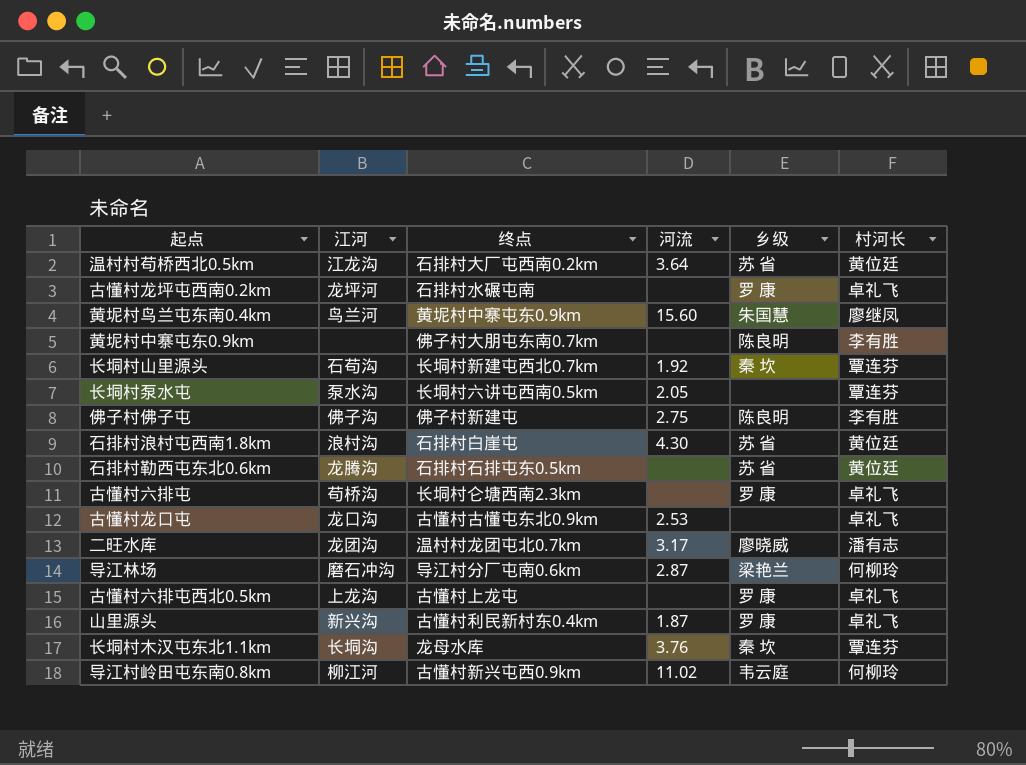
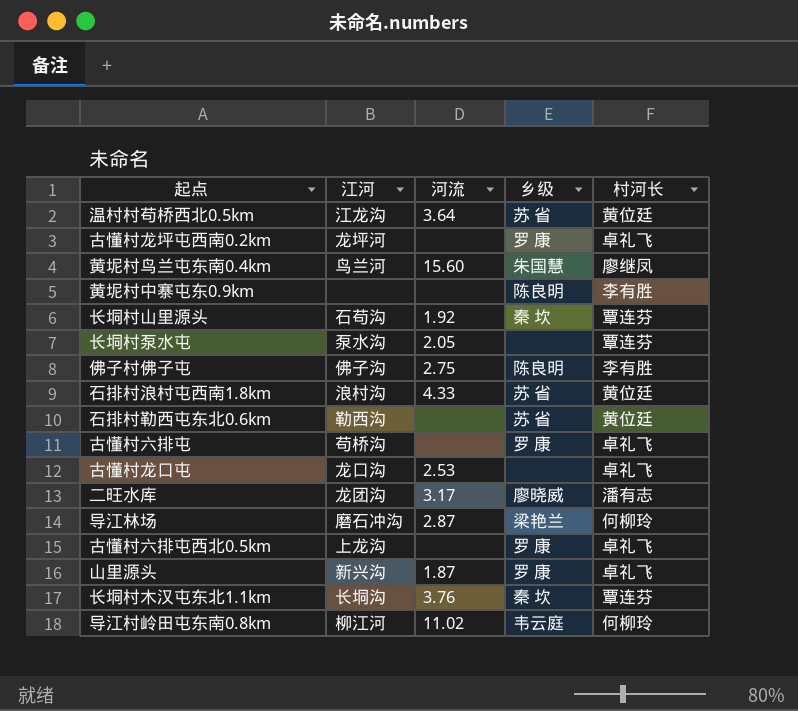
column 终点 | position: 3 -> none
石排村浪村屯西南1.8km | 河流: 4.30 -> 4.33
石排村勒西屯东北0.6km | 江河: 龙腾沟 -> 勒西沟

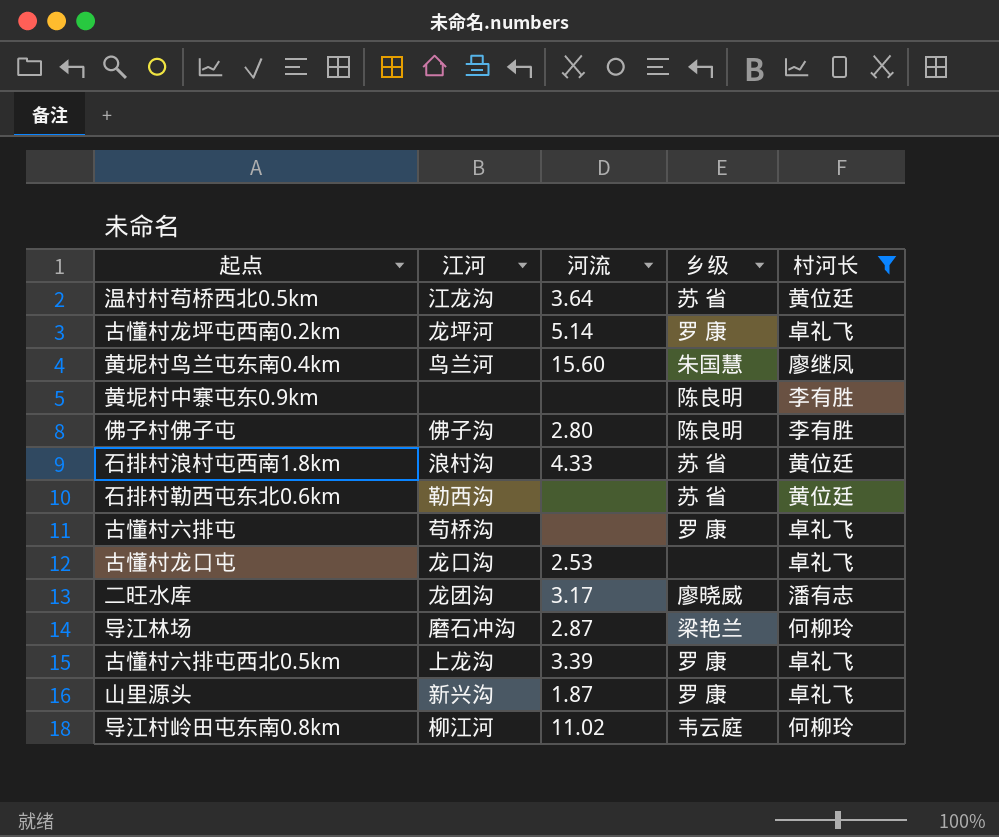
filter: none -> 村河长 != 覃连芬
古懂村龙坪屯西南0.2km | 河流: none -> 5.14
佛子村佛子屯 | 河流: 2.75 -> 2.80
古懂村六排屯西北0.5km | 河流: none -> 3.39

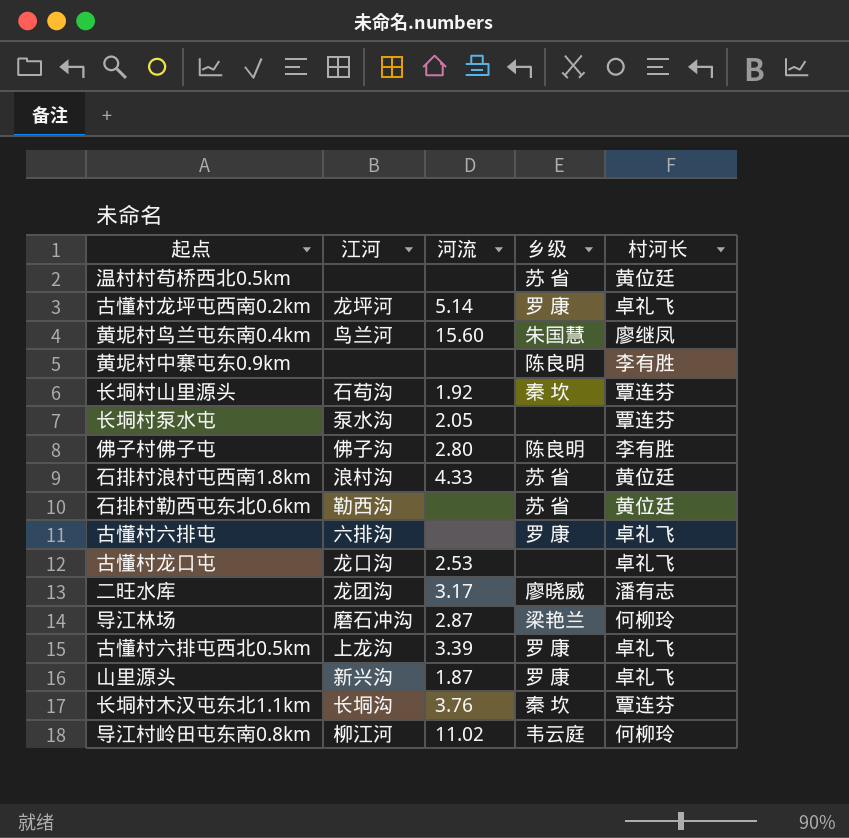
filter: 村河长 != 覃连芬 -> none
温村村苟桥西北0.5km | 江河: 江龙沟 -> none
温村村苟桥西北0.5km | 河流: 3.64 -> none
古懂村六排屯 | 江河: 苟桥沟 -> 六排沟

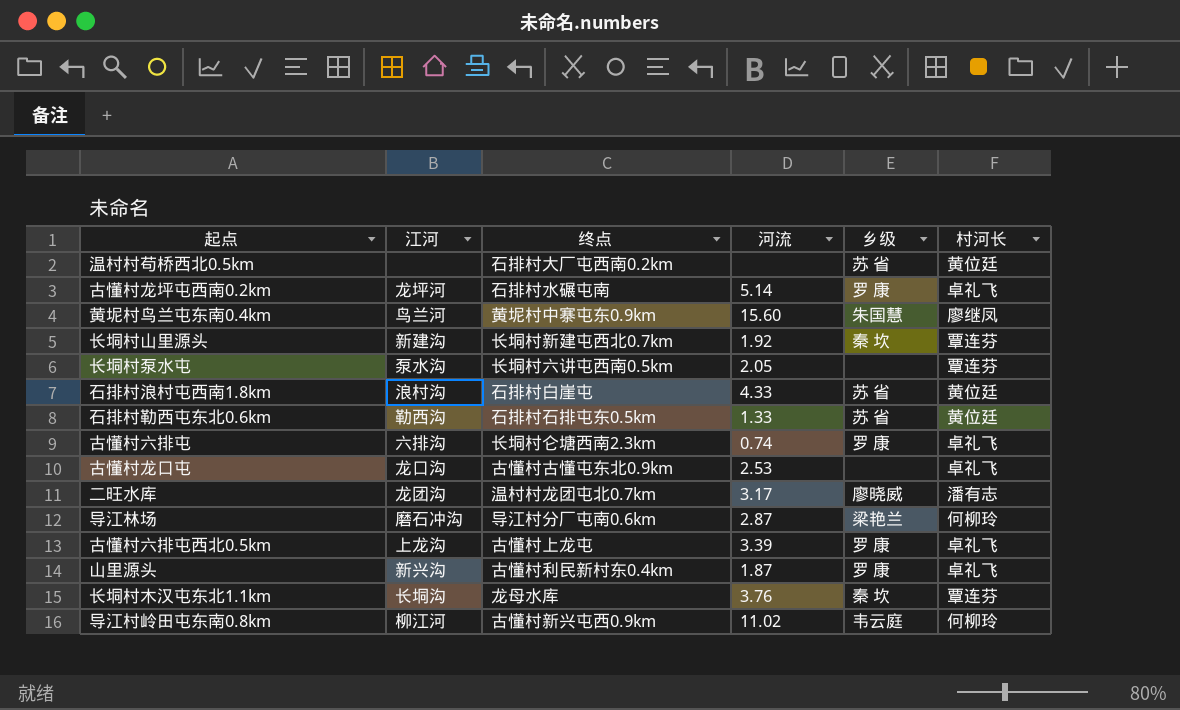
column 终点 | position: none -> 3
row 黄坭村中寨屯东0.9km: none | none | 陈良明 | 李有胜 -> none
row 佛子村佛子屯: 佛子沟 | 2.80 | 陈良明 | 李有胜 -> none
长垌村山里源头 | 江河: 石苟沟 -> 新建沟
石排村勒西屯东北0.6km | 河流: none -> 1.33
古懂村六排屯 | 河流: none -> 0.74

